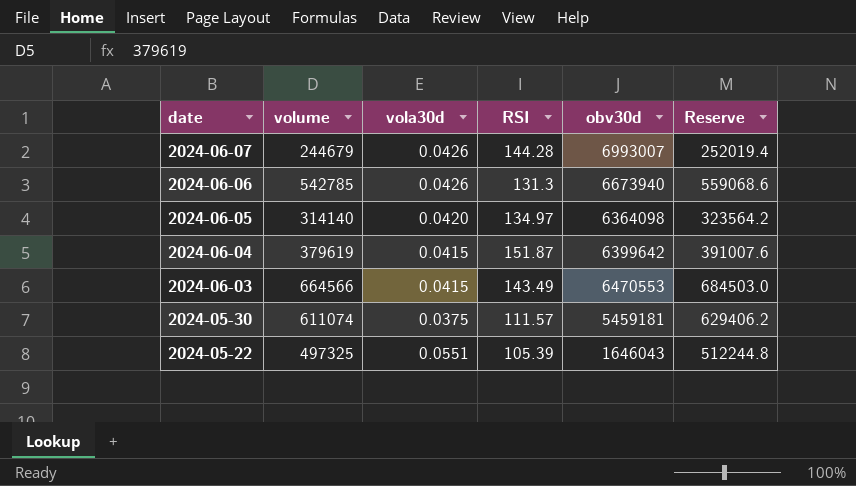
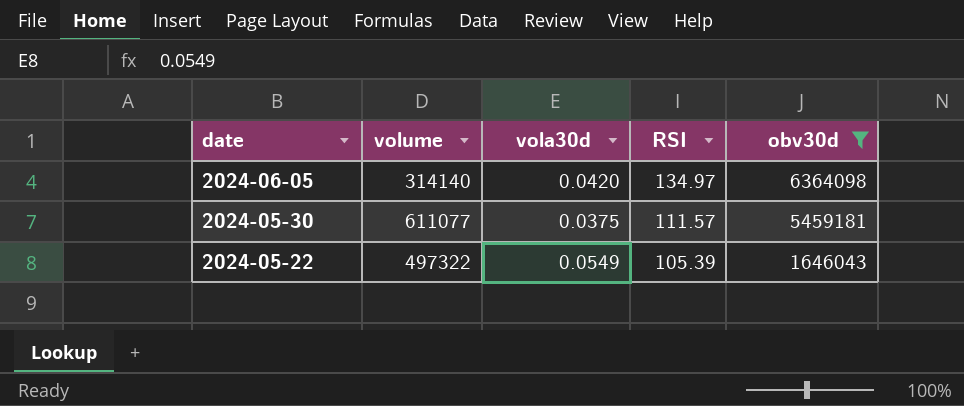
filter: none -> obv30d <= 6364098
column Reserve | formula: [volume] * 1.03 -> none
2024-05-30 | volume: 611074 -> 611077
2024-05-22 | volume: 497325 -> 497322
2024-05-22 | vola30d: 0.0551 -> 0.0549

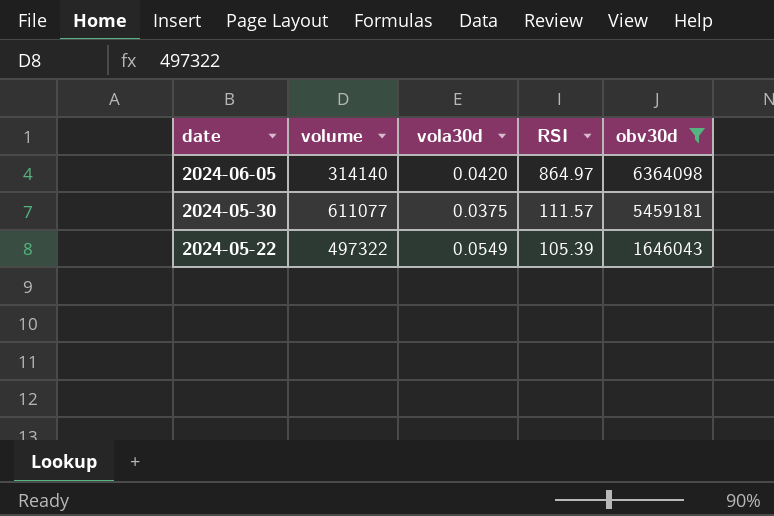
2024-06-05 | RSI: 134.97 -> 864.97

